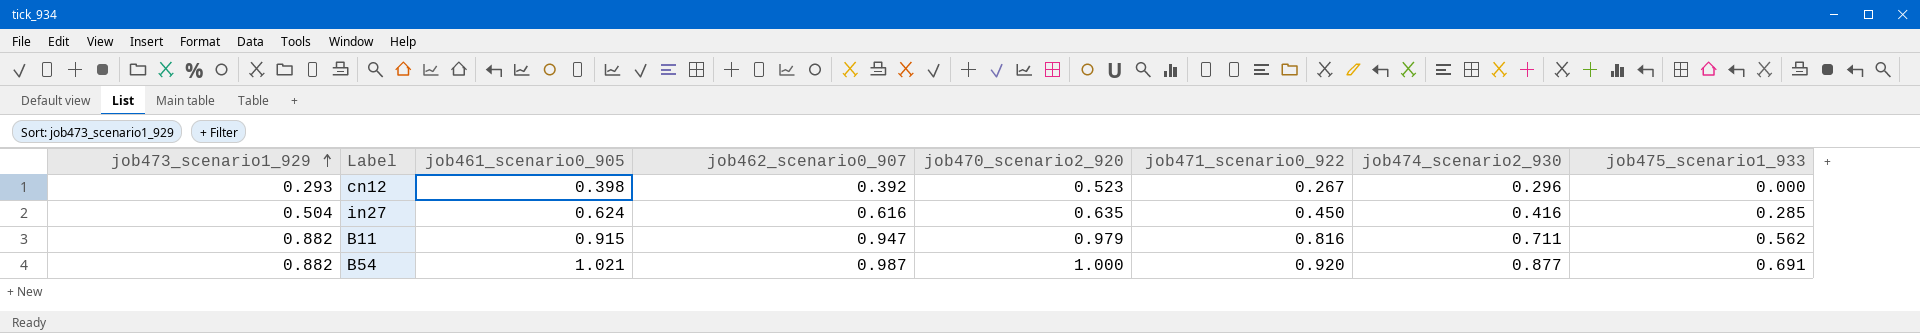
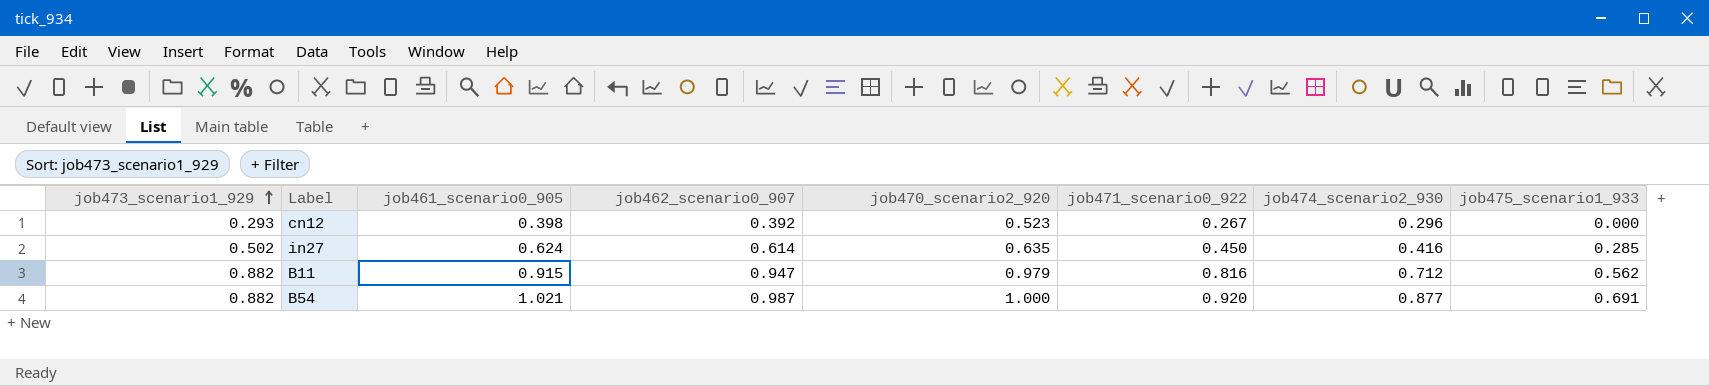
in27 | job473_scenario1_929: 0.504 -> 0.502
in27 | job462_scenario0_907: 0.616 -> 0.614
B11 | job474_scenario2_930: 0.711 -> 0.712

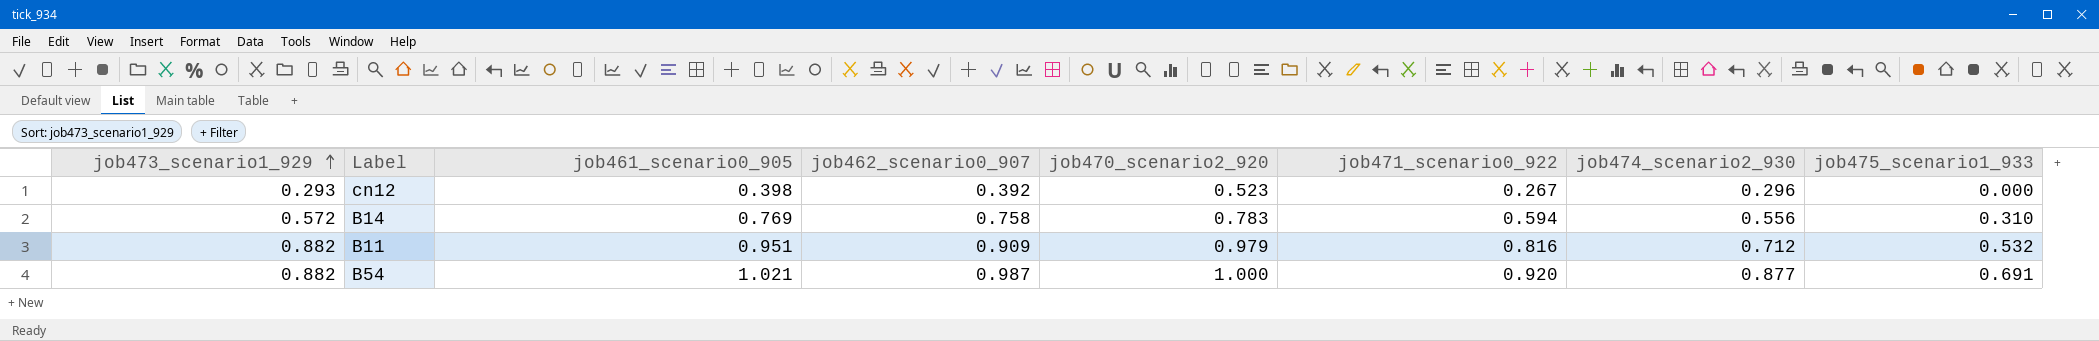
row in27: 0.502 | 0.624 | 0.614 | 0.635 | 0.450 | 0.416 | 0.285 -> none
row B14: none -> 0.572 | 0.769 | 0.758 | 0.783 | 0.594 | 0.556 | 0.310
B11 | job461_scenario0_905: 0.915 -> 0.951
B11 | job462_scenario0_907: 0.947 -> 0.909
B11 | job475_scenario1_933: 0.562 -> 0.532

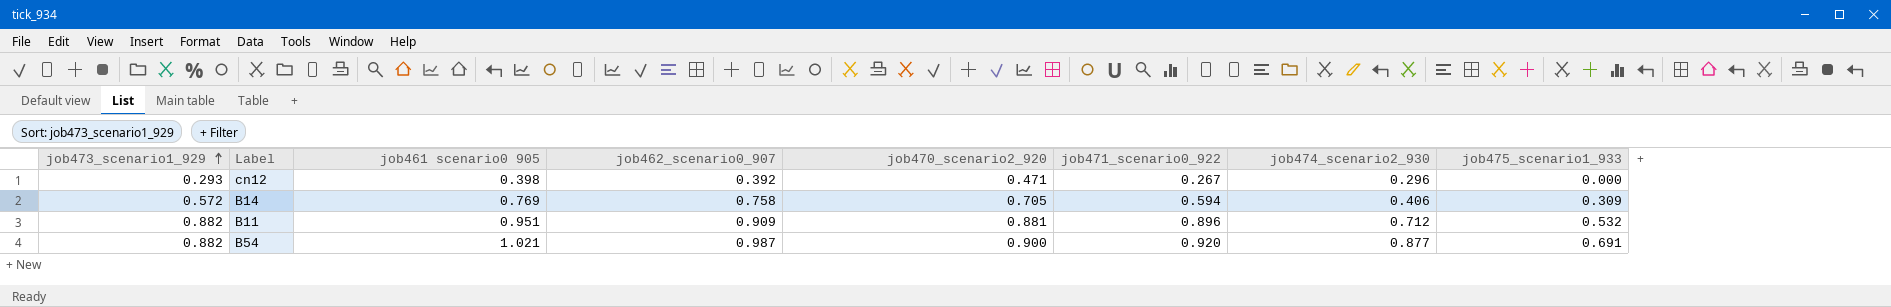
column name: job461_scenario0_905 -> job461 scenario0 905
cn12 | job470_scenario2_920: 0.523 -> 0.471
B14 | job470_scenario2_920: 0.783 -> 0.705
B14 | job474_scenario2_930: 0.556 -> 0.406
B14 | job475_scenario1_933: 0.310 -> 0.309
B11 | job470_scenario2_920: 0.979 -> 0.881
B11 | job471_scenario0_922: 0.816 -> 0.896
B54 | job470_scenario2_920: 1.000 -> 0.900

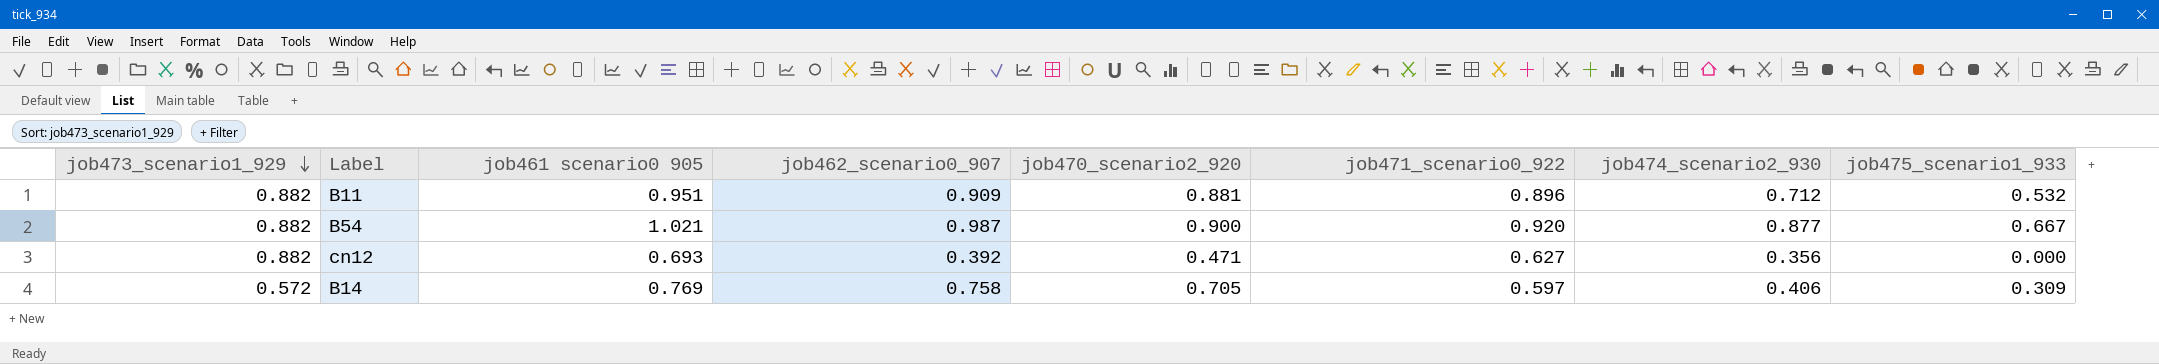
row order: job473_scenario1_929 ascending -> job473_scenario1_929 descending
B54 | job475_scenario1_933: 0.691 -> 0.667
cn12 | job473_scenario1_929: 0.293 -> 0.882
cn12 | job461 scenario0 905: 0.398 -> 0.693
cn12 | job471_scenario0_922: 0.267 -> 0.627
cn12 | job474_scenario2_930: 0.296 -> 0.356
B14 | job471_scenario0_922: 0.594 -> 0.597

